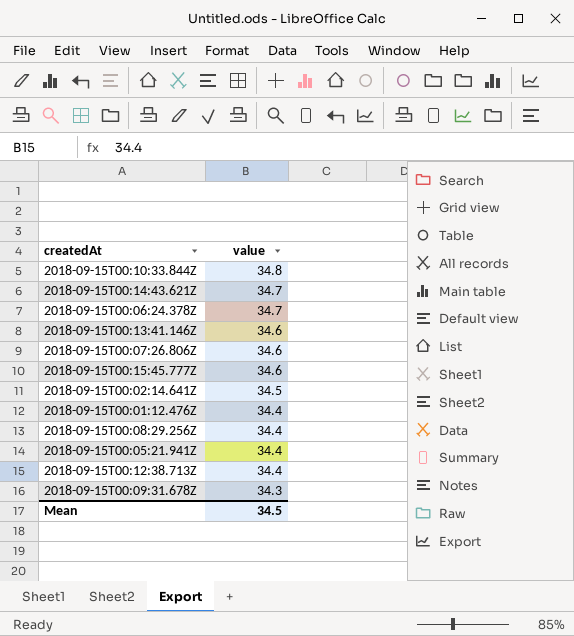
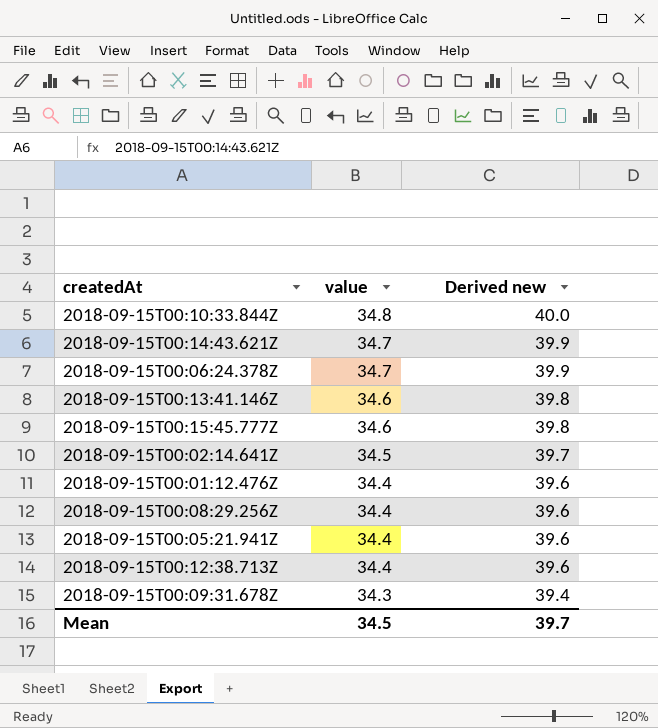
column Derived new | formula: none -> [value] * 1.15
row 2018-09-15T00:07:26.806Z: 34.6 -> none

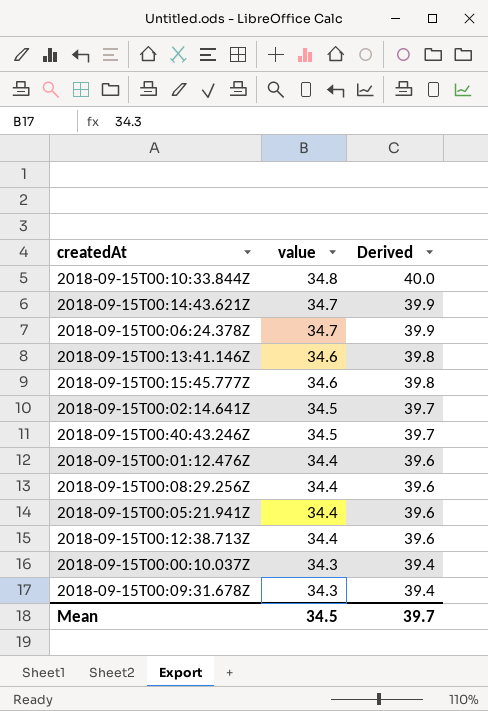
column name: Derived new -> Derived
row 2018-09-15T00:40:43.246Z: none -> 34.5 | 39.7
row 2018-09-15T00:00:10.037Z: none -> 34.3 | 39.4

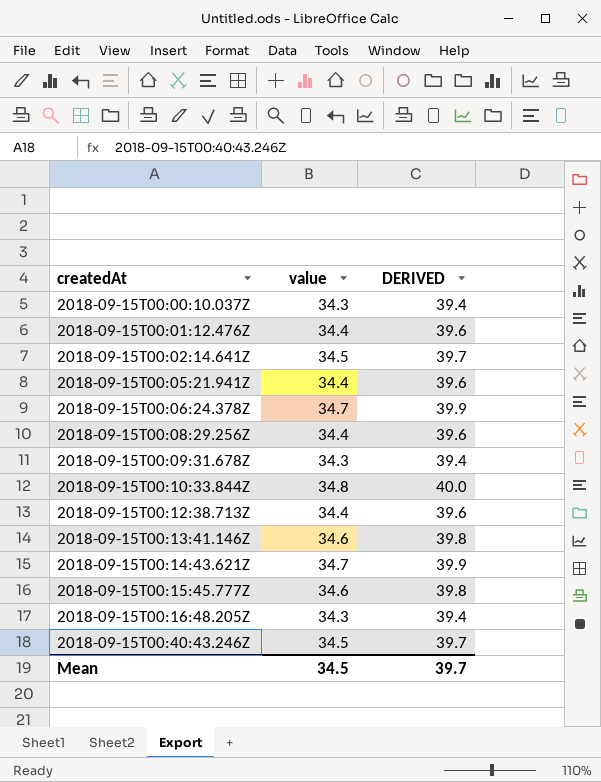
row order: value descending -> createdAt ascending
column name: Derived -> DERIVED
row 2018-09-15T00:16:48.205Z: none -> 34.3 | 39.4

